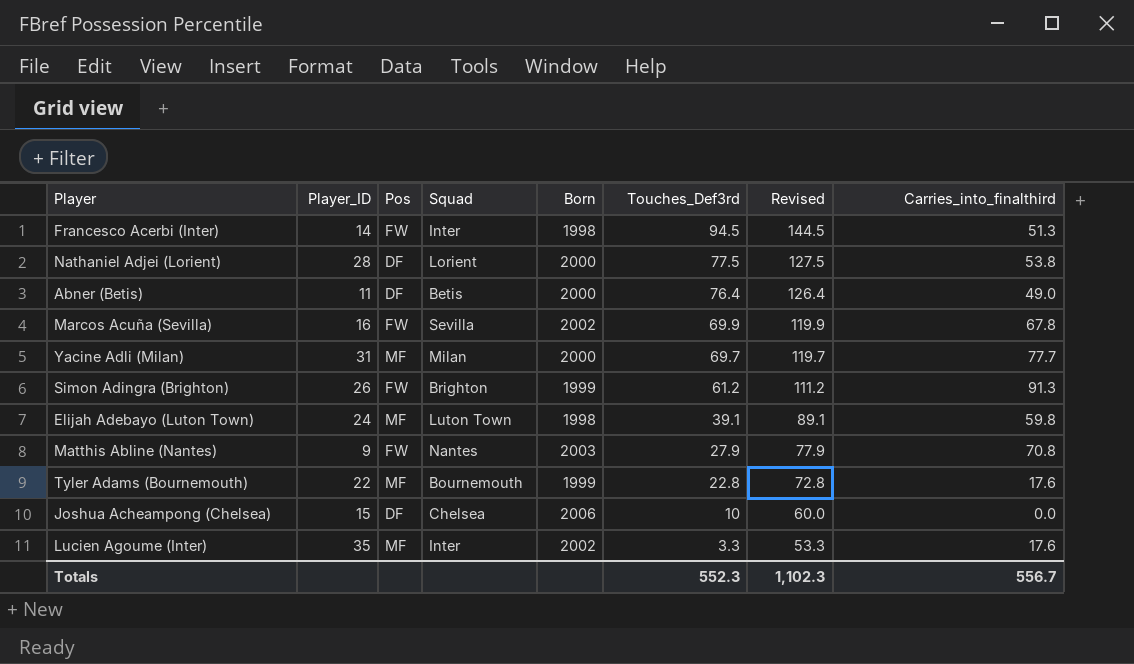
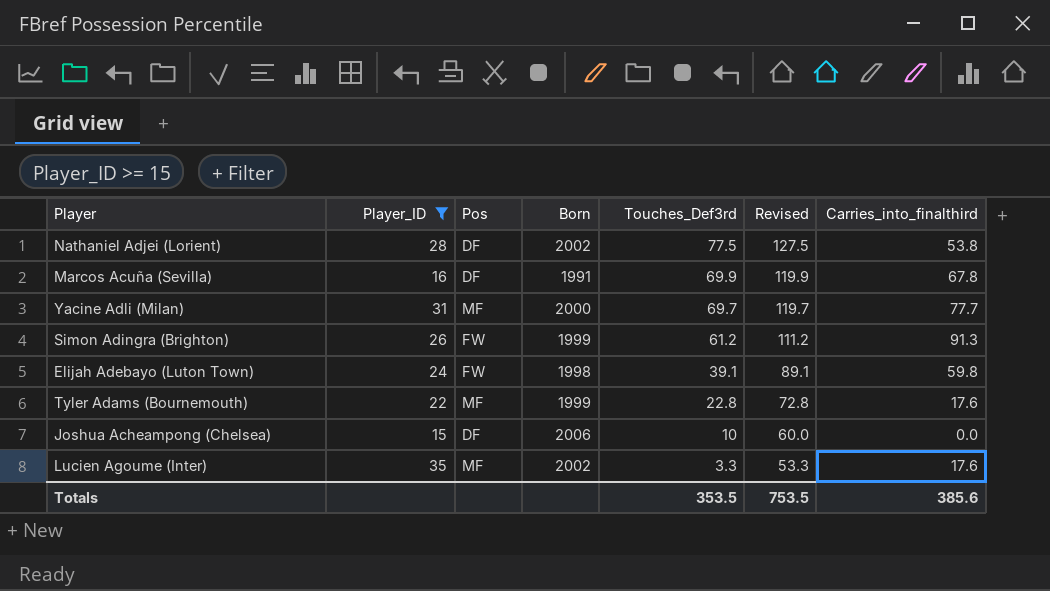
filter: none -> Player_ID >= 15
column Squad | position: 4 -> none
Nathaniel Adjei (Lorient) | Born: 2000 -> 2002
Marcos Acuña (Sevilla) | Pos: FW -> DF
Marcos Acuña (Sevilla) | Born: 2002 -> 1991
Elijah Adebayo (Luton Town) | Pos: MF -> FW
Totals | Touches_Def3rd: 552.3 -> 353.5
Totals | Revised: 1,102.3 -> 753.5
Totals | Carries_into_finalthird: 556.7 -> 385.6

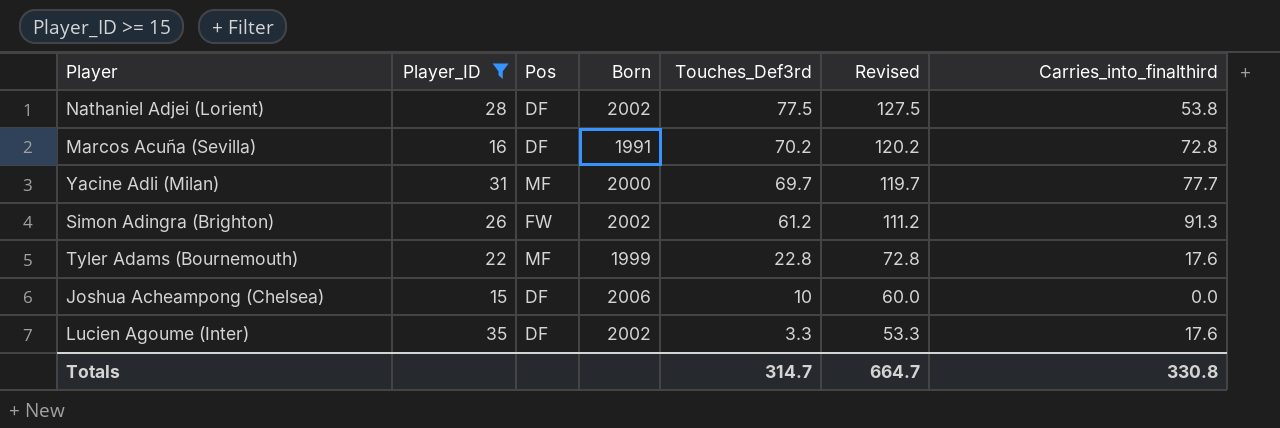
row Elijah Adebayo (Luton Town): 24 | FW | 1998 | 39.1 | 89.1 | 59.8 -> none
Marcos Acuña (Sevilla) | Touches_Def3rd: 69.9 -> 70.2
Marcos Acuña (Sevilla) | Revised: 119.9 -> 120.2
Marcos Acuña (Sevilla) | Carries_into_finalthird: 67.8 -> 72.8
Simon Adingra (Brighton) | Born: 1999 -> 2002
Lucien Agoume (Inter) | Pos: MF -> DF
Totals | Touches_Def3rd: 353.5 -> 314.7
Totals | Revised: 753.5 -> 664.7
Totals | Carries_into_finalthird: 385.6 -> 330.8

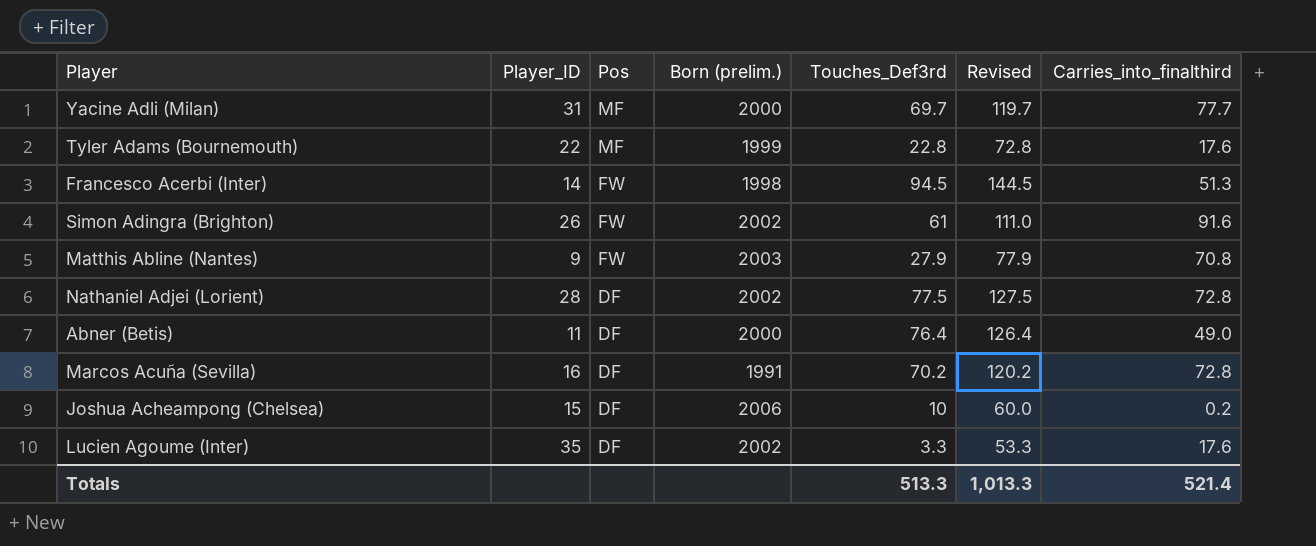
filter: Player_ID >= 15 -> none
row order: Touches_Def3rd descending -> Pos descending
column name: Born -> Born (prelim.)
Simon Adingra (Brighton) | Touches_Def3rd: 61.2 -> 61
Simon Adingra (Brighton) | Revised: 111.2 -> 111.0
Simon Adingra (Brighton) | Carries_into_finalthird: 91.3 -> 91.6
Nathaniel Adjei (Lorient) | Carries_into_finalthird: 53.8 -> 72.8
Joshua Acheampong (Chelsea) | Carries_into_finalthird: 0.0 -> 0.2
Totals | Touches_Def3rd: 314.7 -> 513.3
Totals | Revised: 664.7 -> 1,013.3
Totals | Carries_into_finalthird: 330.8 -> 521.4

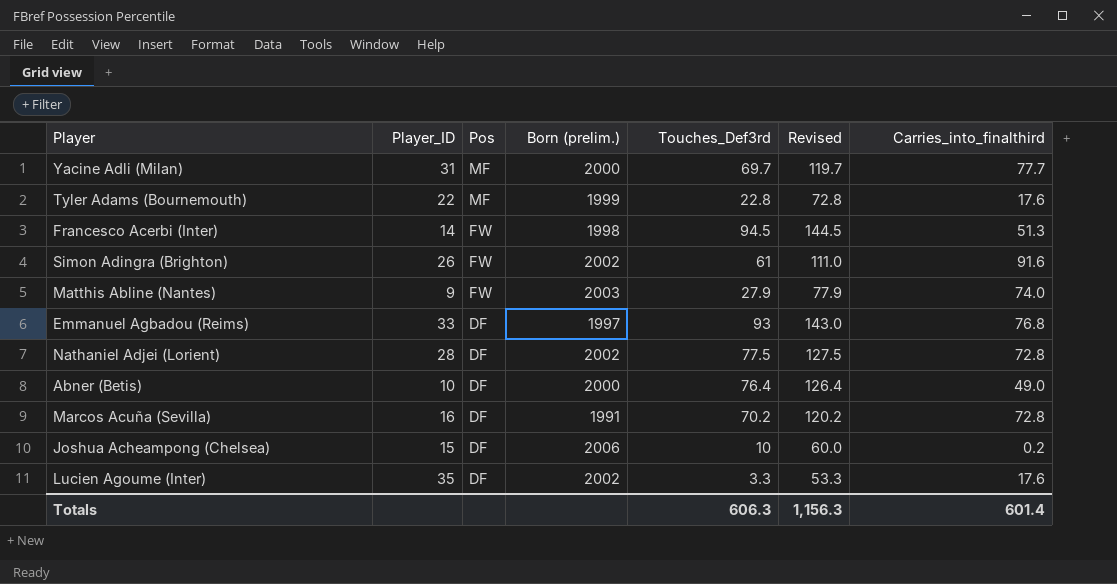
Matthis Abline (Nantes) | Carries_into_finalthird: 70.8 -> 74.0
row Emmanuel Agbadou (Reims): none -> 33 | DF | 1997 | 93 | 143.0 | 76.8
Abner (Betis) | Player_ID: 11 -> 10
Totals | Touches_Def3rd: 513.3 -> 606.3
Totals | Revised: 1,013.3 -> 1,156.3
Totals | Carries_into_finalthird: 521.4 -> 601.4

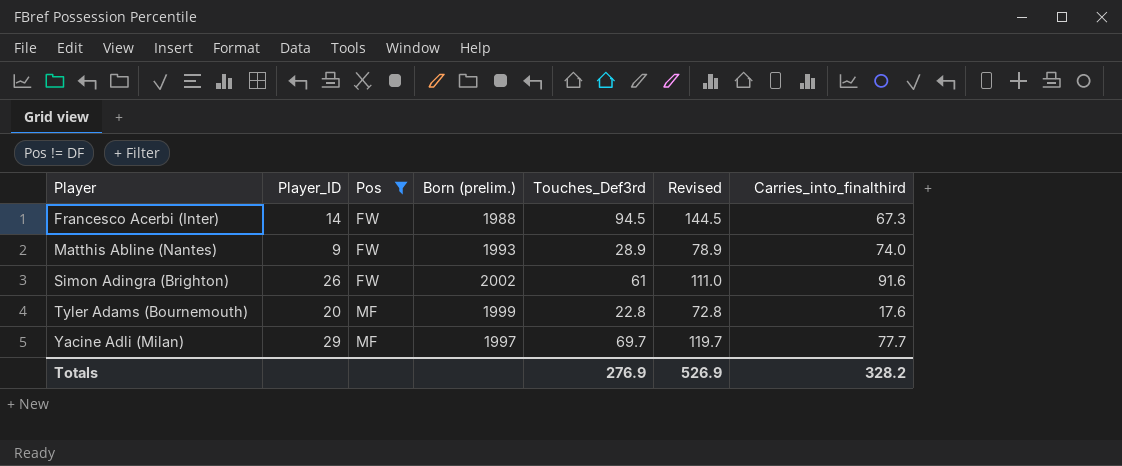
filter: none -> Pos != DF
row order: Pos descending -> Player ascending
Francesco Acerbi (Inter) | Born (prelim.): 1998 -> 1988
Francesco Acerbi (Inter) | Carries_into_finalthird: 51.3 -> 67.3
Matthis Abline (Nantes) | Born (prelim.): 2003 -> 1993
Matthis Abline (Nantes) | Touches_Def3rd: 27.9 -> 28.9
Matthis Abline (Nantes) | Revised: 77.9 -> 78.9
Tyler Adams (Bournemouth) | Player_ID: 22 -> 20
Yacine Adli (Milan) | Player_ID: 31 -> 29
Yacine Adli (Milan) | Born (prelim.): 2000 -> 1997
Totals | Touches_Def3rd: 606.3 -> 276.9
Totals | Revised: 1,156.3 -> 526.9
Totals | Carries_into_finalthird: 601.4 -> 328.2

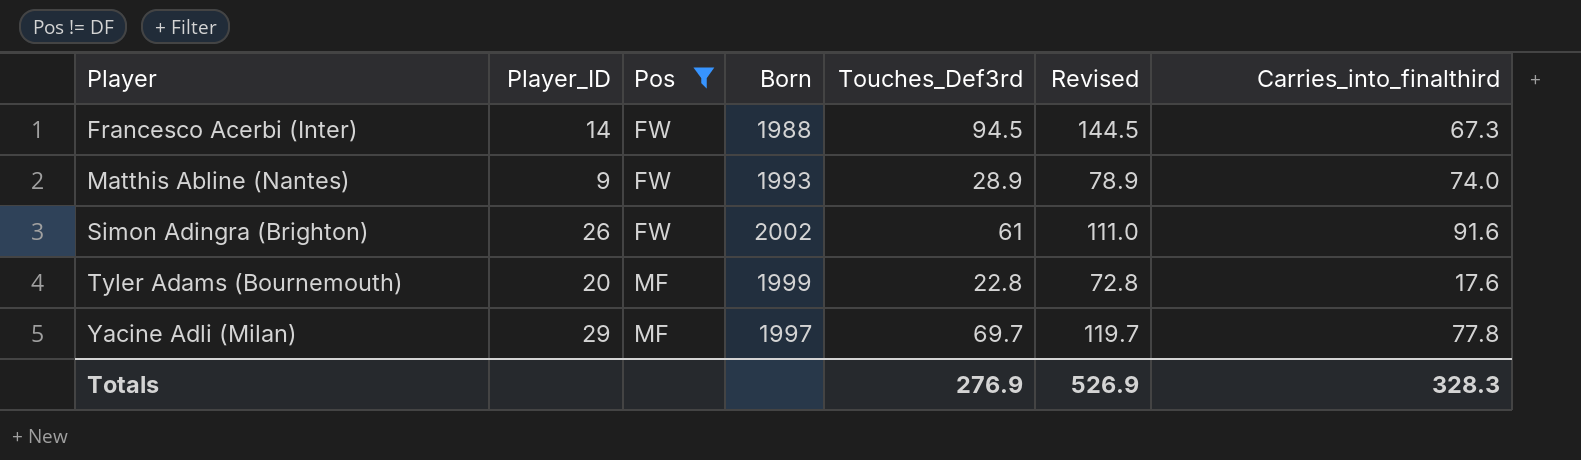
column name: Born (prelim.) -> Born
Yacine Adli (Milan) | Carries_into_finalthird: 77.7 -> 77.8
Totals | Carries_into_finalthird: 328.2 -> 328.3

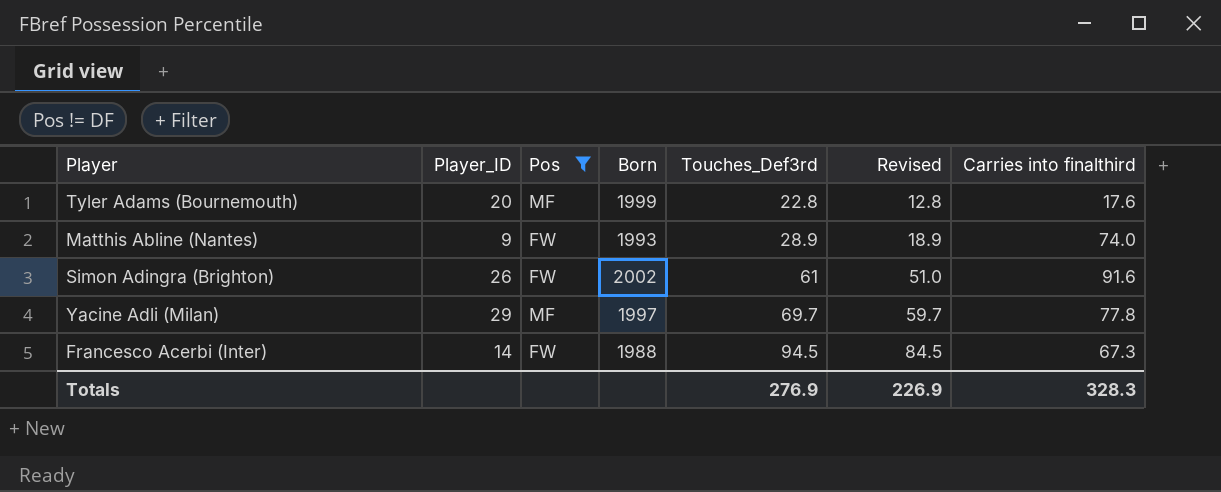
row order: Player ascending -> Touches_Def3rd ascending
column Revised | formula: [Touches_Def3rd] + 50 -> [Touches_Def3rd] - 10
column name: Carries_into_finalthird -> Carries into finalthird
Totals | Revised: 526.9 -> 226.9

